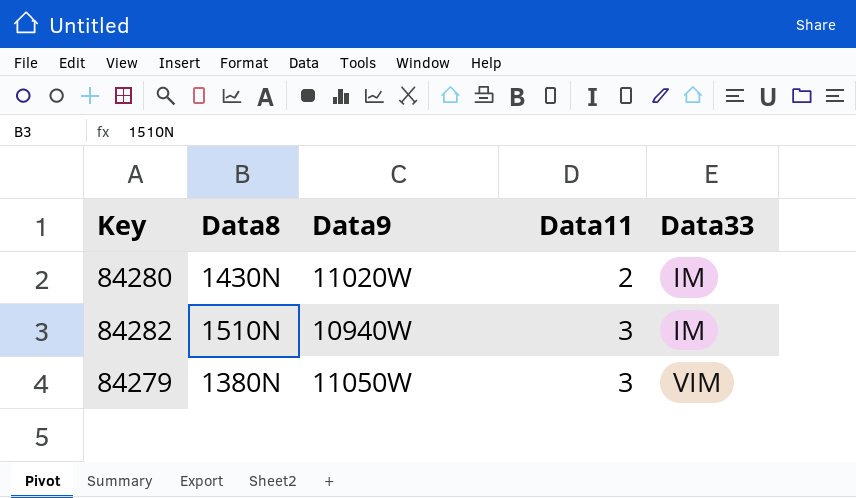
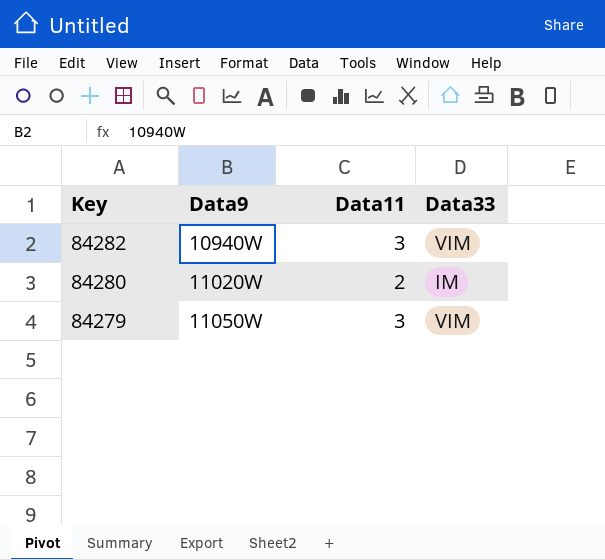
row order: Data11 ascending -> Key descending
column Data8 | position: 2 -> none
84282 | Data33: IM -> VIM

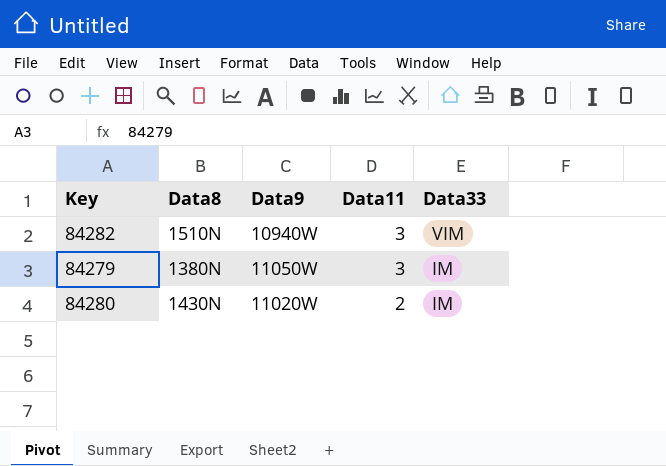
row order: Key descending -> Data11 descending
column Data8 | position: none -> 2
84279 | Data33: VIM -> IM

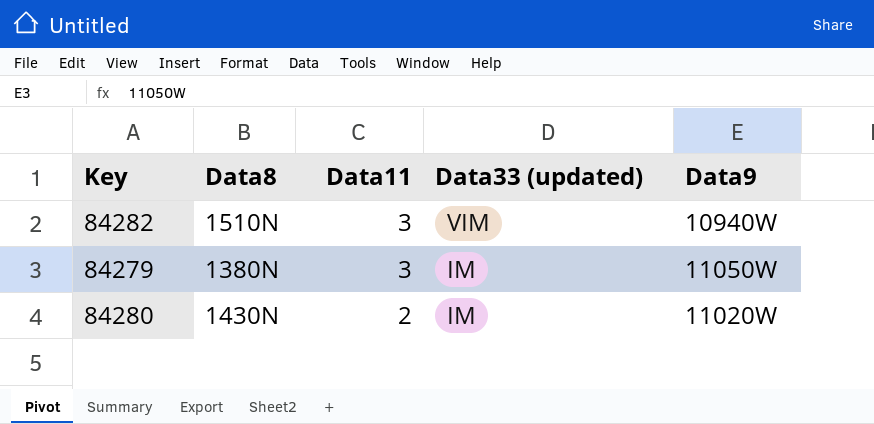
column name: Data33 -> Data33 (updated)
column Data9 | position: 3 -> 5

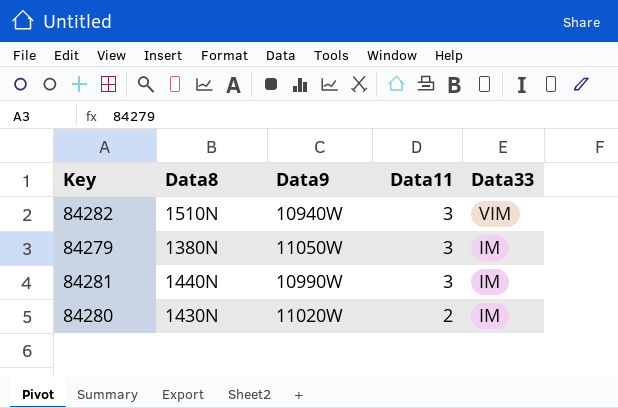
column Data9 | position: 5 -> 3
column name: Data33 (updated) -> Data33
row 84281: none -> 1440N | 10990W | 3 | IM

